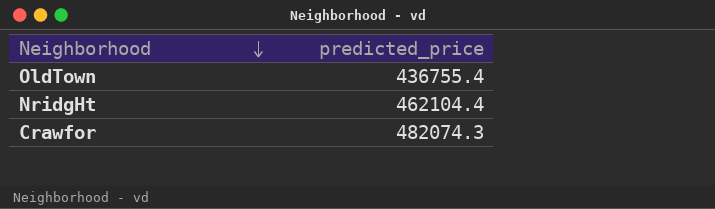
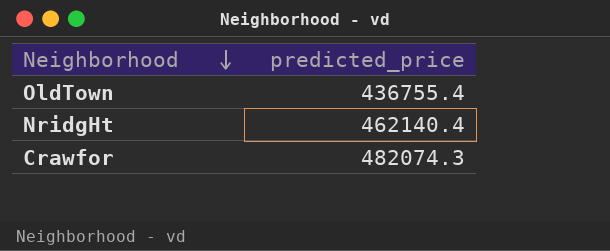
NridgHt | predicted_price: 462104.4 -> 462140.4

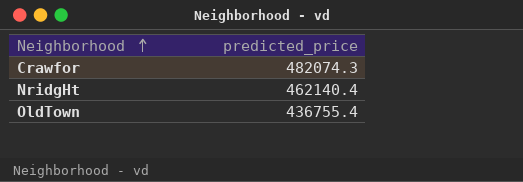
row order: Neighborhood descending -> Neighborhood ascending

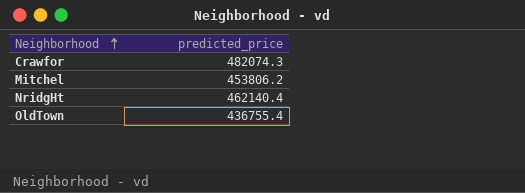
row Mitchel: none -> 453806.2

